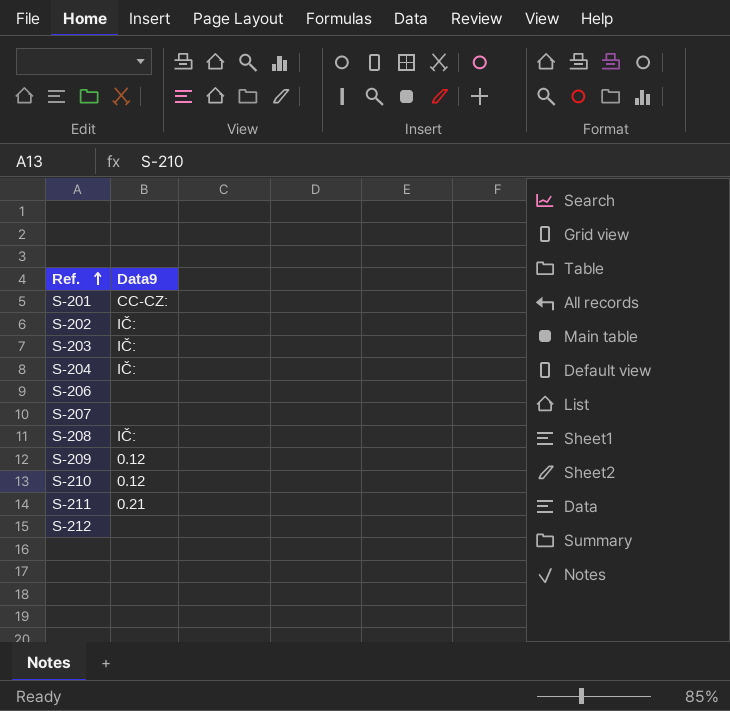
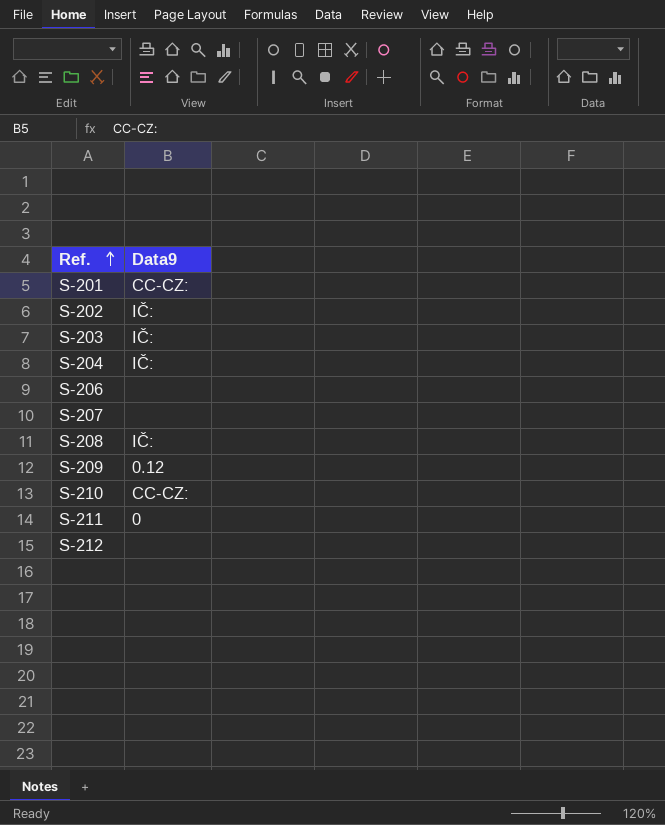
S-210 | Data9: 0.12 -> CC-CZ:
S-211 | Data9: 0.21 -> 0

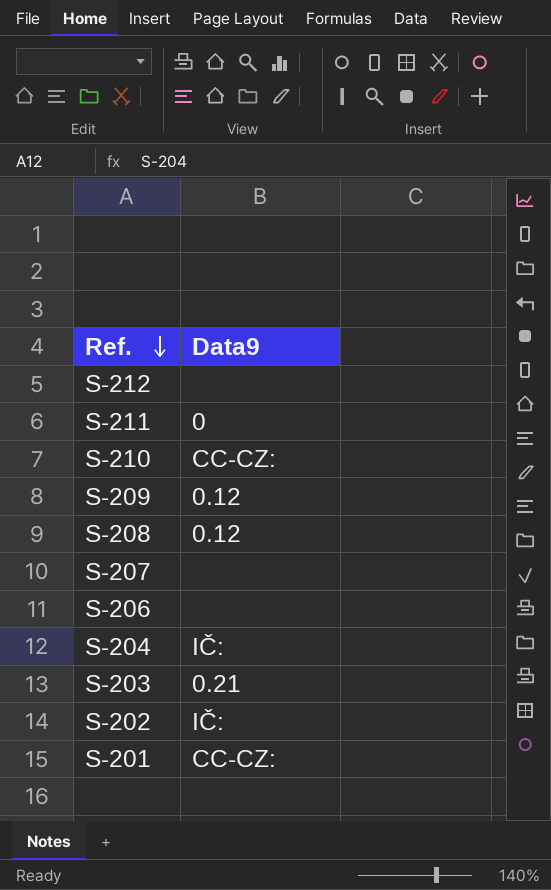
row order: Ref. ascending -> Ref. descending
S-208 | Data9: IČ: -> 0.12
S-203 | Data9: IČ: -> 0.21

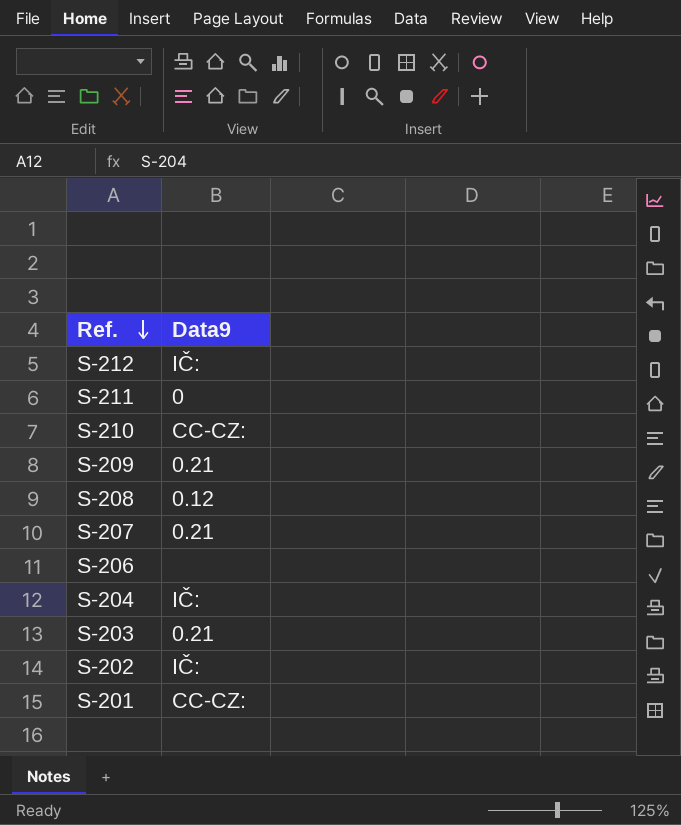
S-212 | Data9: none -> IČ:
S-209 | Data9: 0.12 -> 0.21
S-207 | Data9: none -> 0.21

